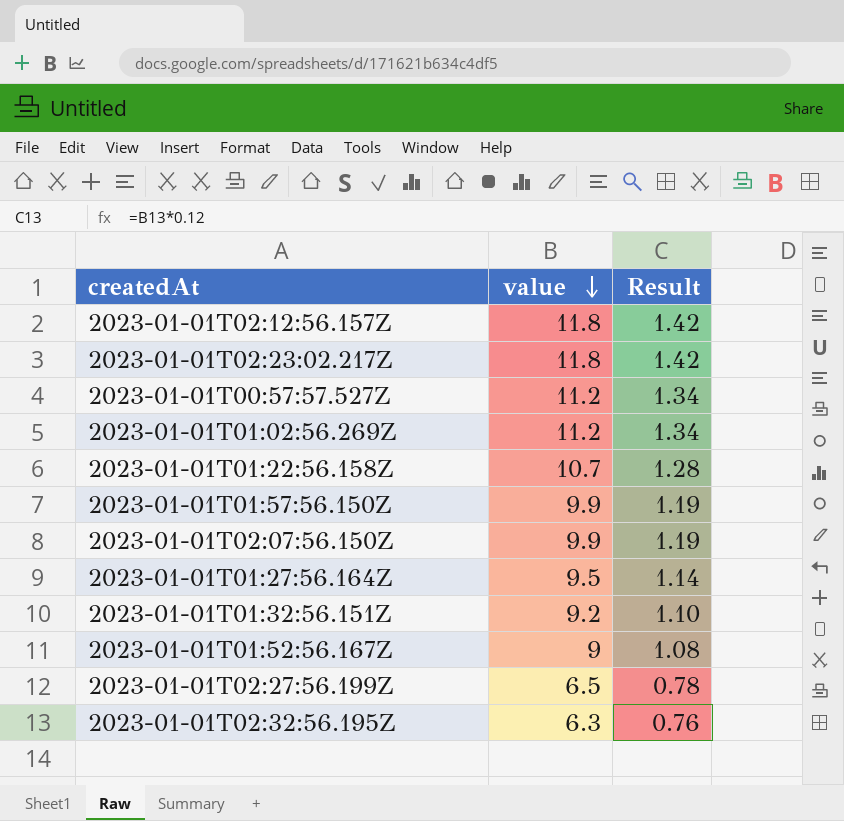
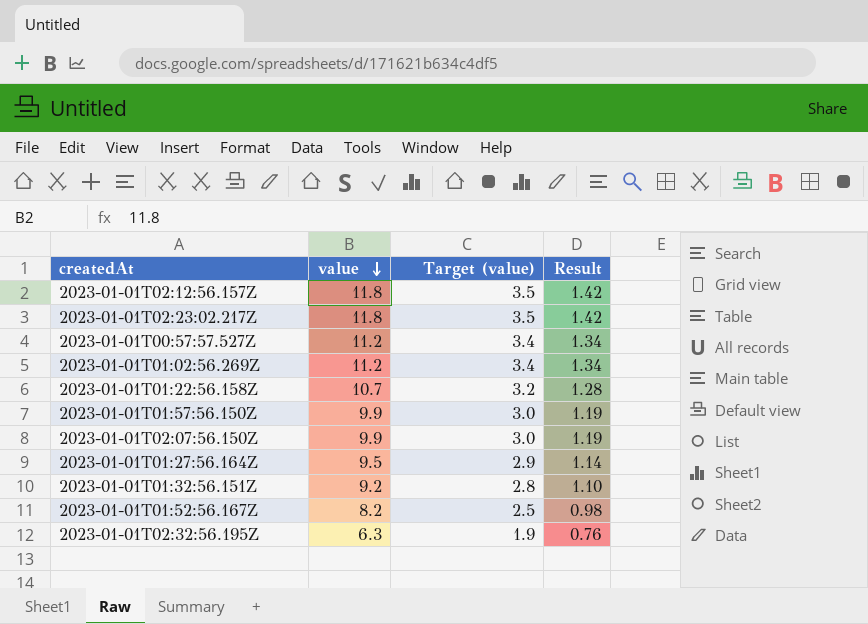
column Target (value) | formula: none -> [value] * 0.3
row 2023-01-01T02:27:56.199Z: 6.5 | 0.78 -> none
2023-01-01T01:52:56.167Z | value: 9 -> 8.2
2023-01-01T01:52:56.167Z | Result: 1.08 -> 0.98

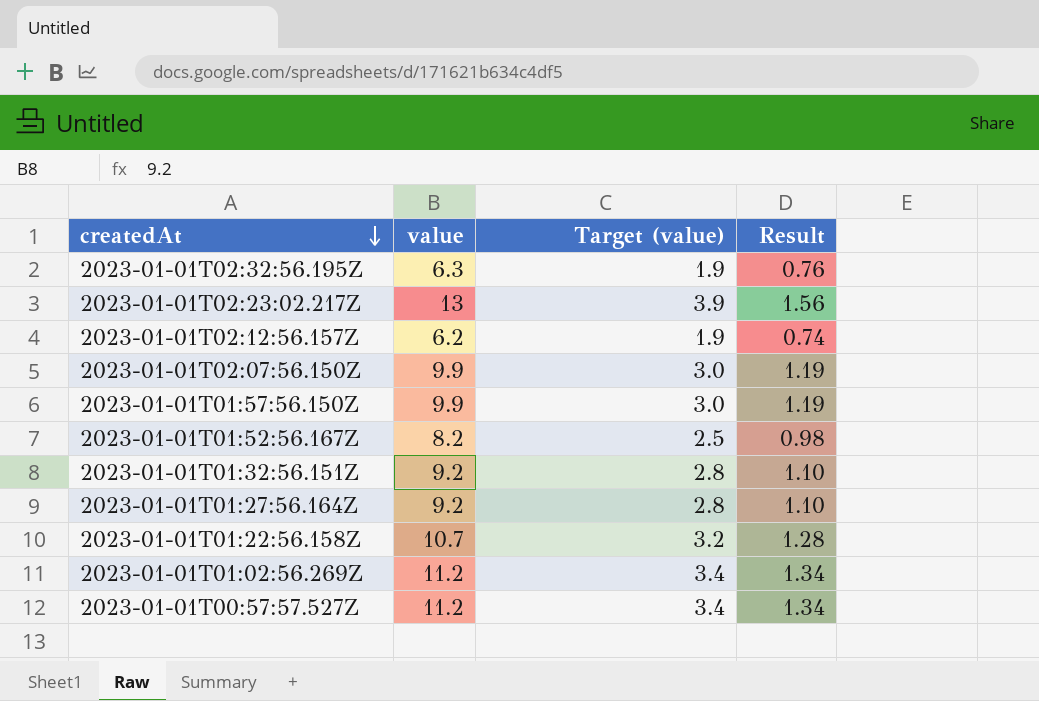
row order: value descending -> createdAt descending
2023-01-01T02:23:02.217Z | value: 11.8 -> 13
2023-01-01T02:23:02.217Z | Target (value): 3.5 -> 3.9
2023-01-01T02:23:02.217Z | Result: 1.42 -> 1.56
2023-01-01T02:12:56.157Z | value: 11.8 -> 6.2
2023-01-01T02:12:56.157Z | Target (value): 3.5 -> 1.9
2023-01-01T02:12:56.157Z | Result: 1.42 -> 0.74
2023-01-01T01:27:56.164Z | value: 9.5 -> 9.2
2023-01-01T01:27:56.164Z | Target (value): 2.9 -> 2.8
2023-01-01T01:27:56.164Z | Result: 1.14 -> 1.10

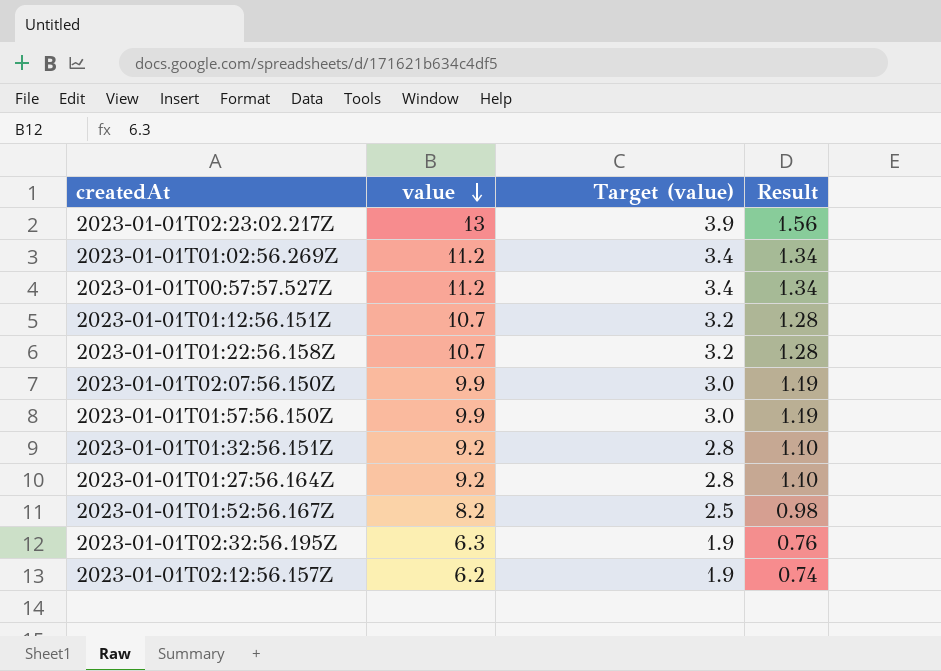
row order: createdAt descending -> value descending
row 2023-01-01T01:12:56.151Z: none -> 10.7 | 3.2 | 1.28

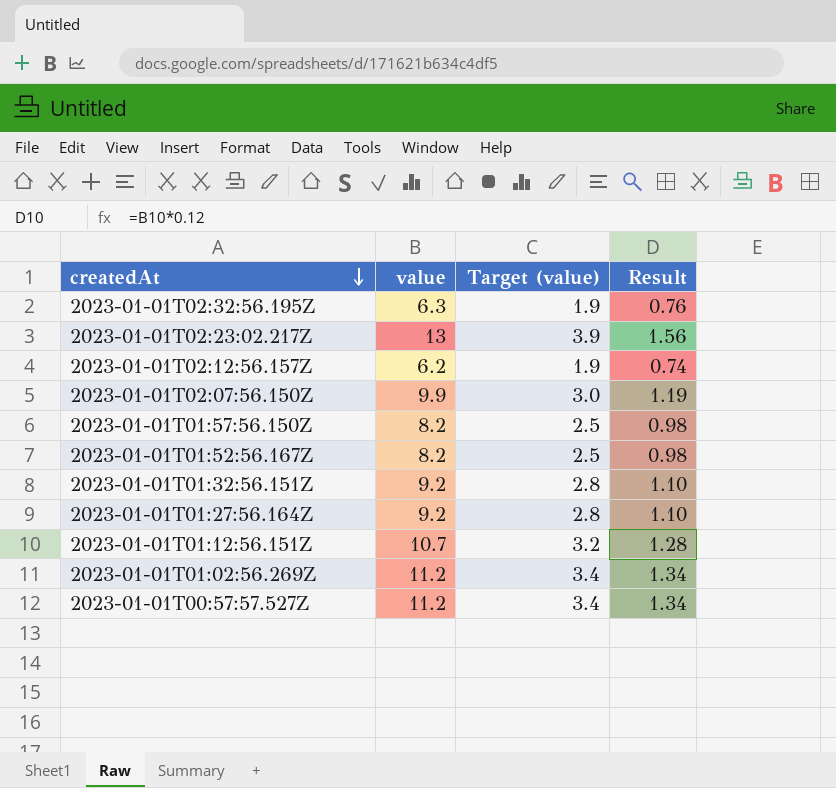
row order: value descending -> createdAt descending
row 2023-01-01T01:22:56.158Z: 10.7 | 3.2 | 1.28 -> none
2023-01-01T01:57:56.150Z | value: 9.9 -> 8.2
2023-01-01T01:57:56.150Z | Target (value): 3.0 -> 2.5
2023-01-01T01:57:56.150Z | Result: 1.19 -> 0.98

